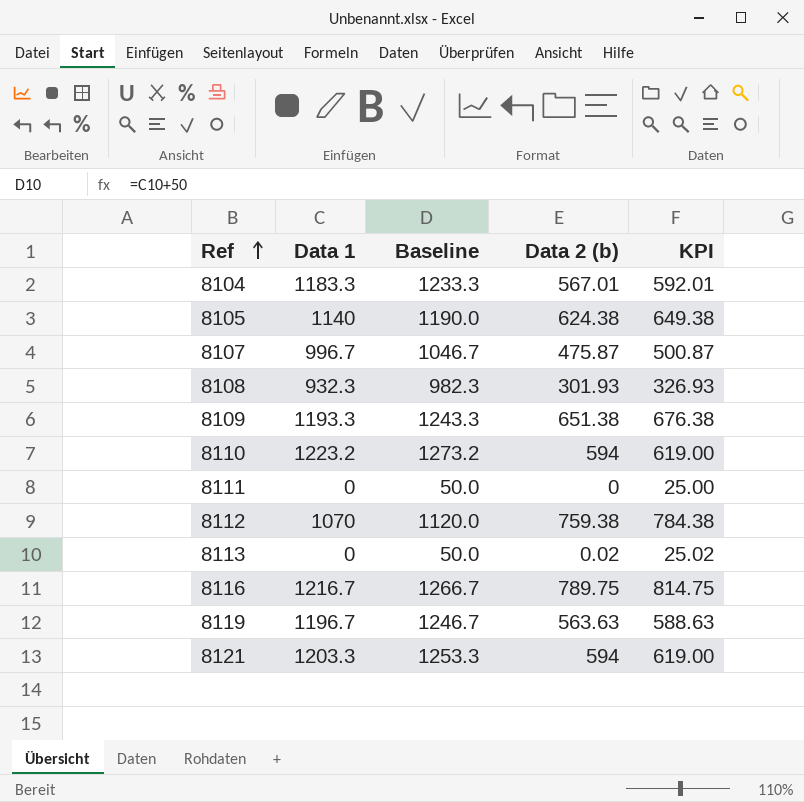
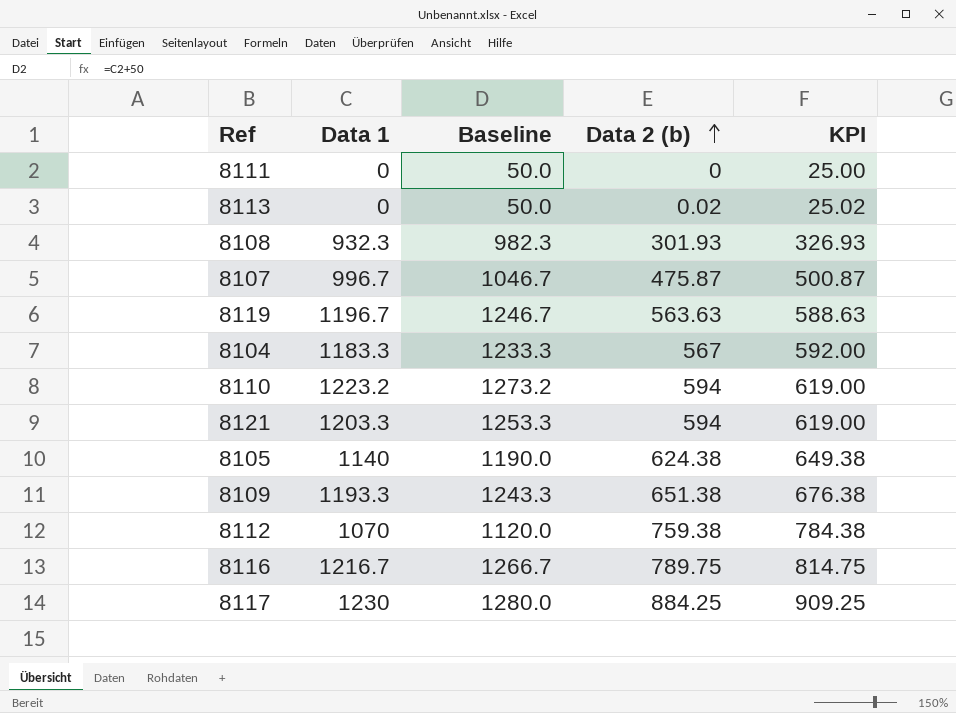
row order: Ref ascending -> Data 2 (b) ascending
8104 | Data 2 (b): 567.01 -> 567
8104 | KPI: 592.01 -> 592.00
row 8117: none -> 1230 | 1280.0 | 884.25 | 909.25

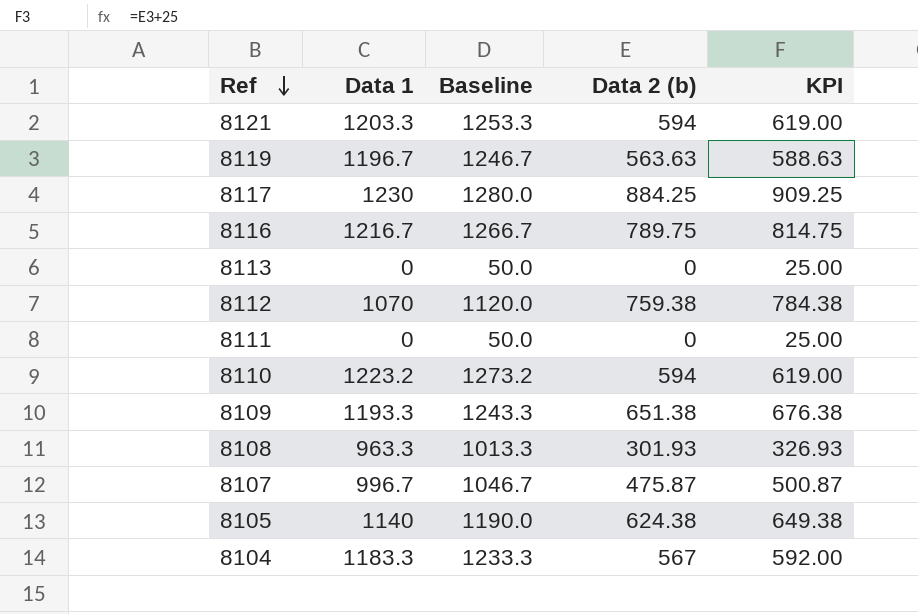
row order: Data 2 (b) ascending -> Ref descending
8113 | Data 2 (b): 0.02 -> 0
8113 | KPI: 25.02 -> 25.00
8108 | Data 1: 932.3 -> 963.3
8108 | Baseline: 982.3 -> 1013.3

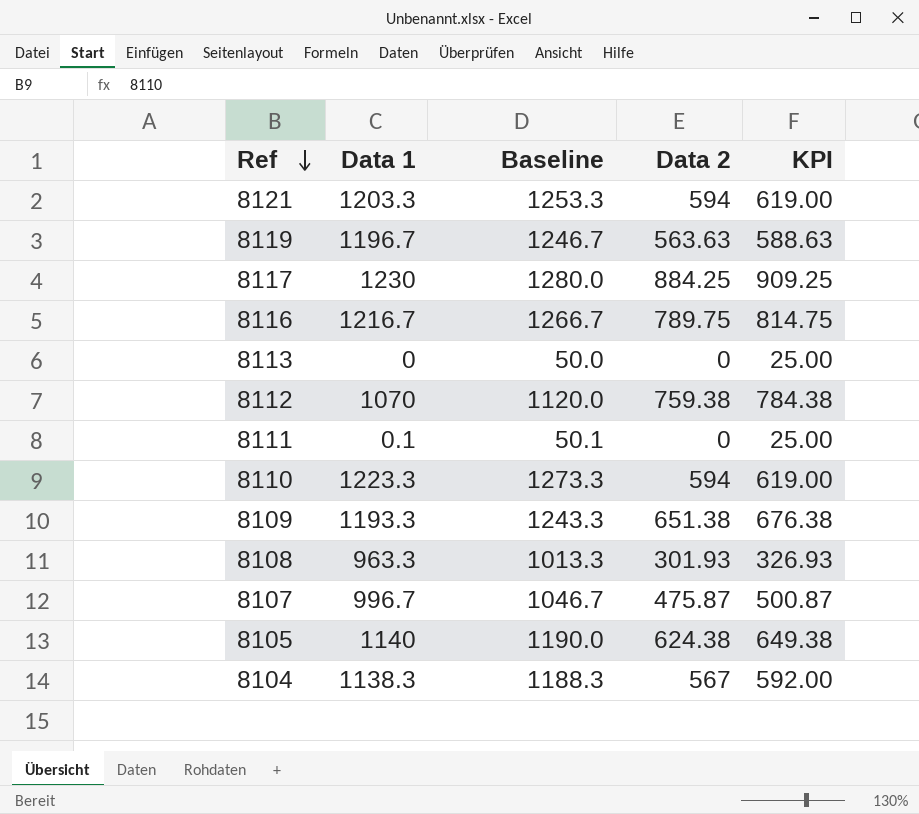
column name: Data 2 (b) -> Data 2
8111 | Data 1: 0 -> 0.1
8111 | Baseline: 50.0 -> 50.1
8110 | Data 1: 1223.2 -> 1223.3
8110 | Baseline: 1273.2 -> 1273.3
8104 | Data 1: 1183.3 -> 1138.3
8104 | Baseline: 1233.3 -> 1188.3

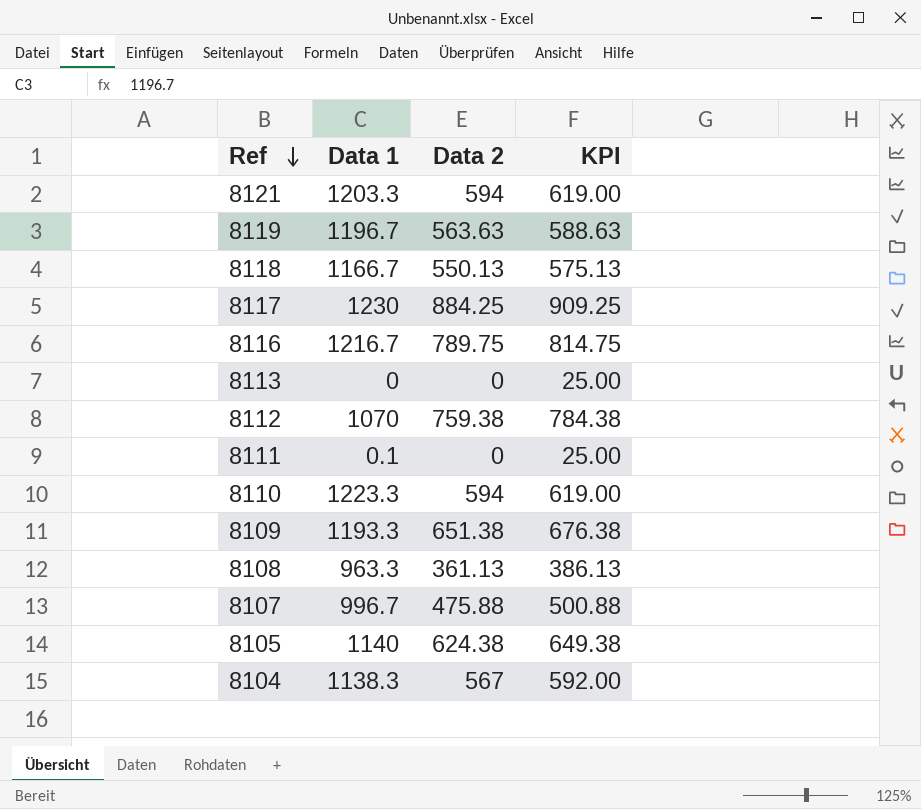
column Baseline | formula: [Data 1] + 50 -> none
row 8118: none -> 1166.7 | 550.13 | 575.13
8108 | Data 2: 301.93 -> 361.13
8108 | KPI: 326.93 -> 386.13
8107 | Data 2: 475.87 -> 475.88
8107 | KPI: 500.87 -> 500.88

